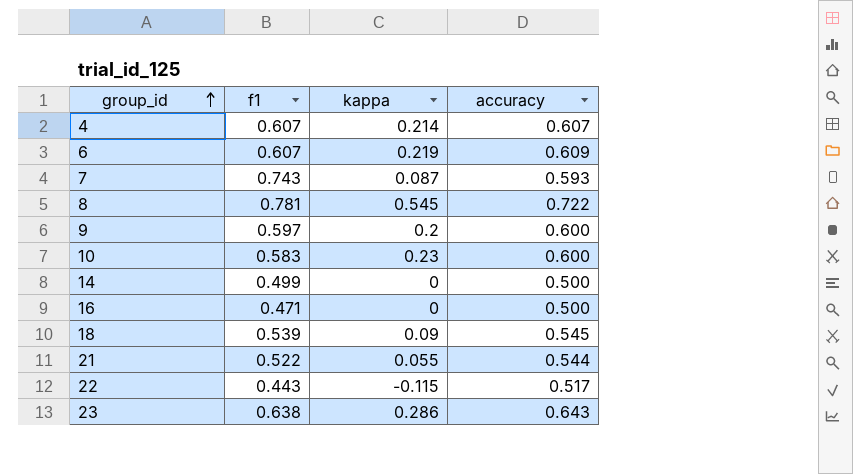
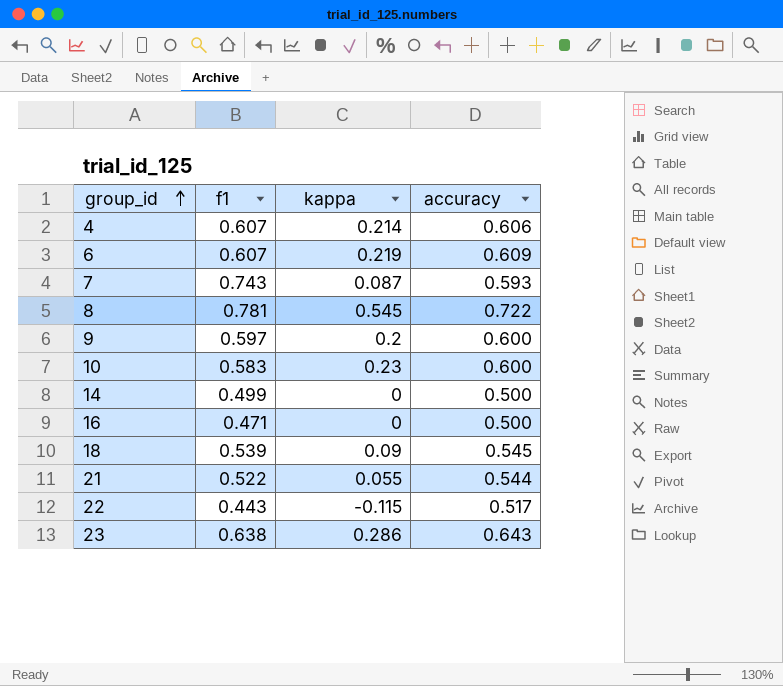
4 | accuracy: 0.607 -> 0.606

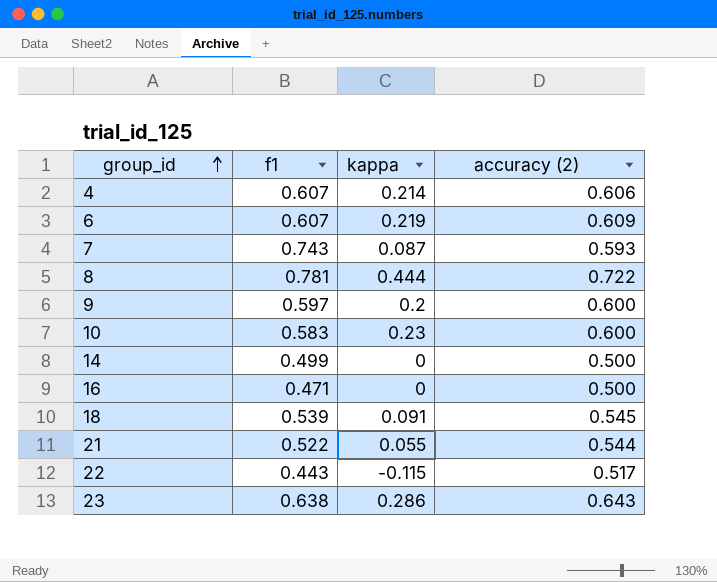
column name: accuracy -> accuracy (2)
8 | kappa: 0.545 -> 0.444
18 | kappa: 0.09 -> 0.091

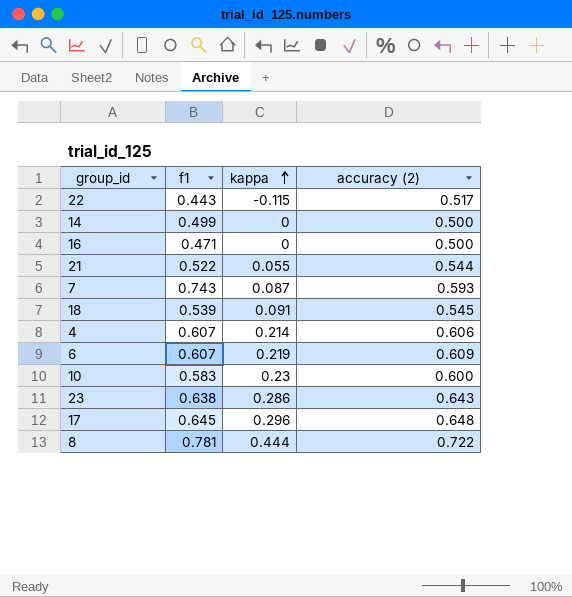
row order: group_id ascending -> kappa ascending
row 9: 0.597 | 0.2 | 0.600 -> none
row 17: none -> 0.645 | 0.296 | 0.648

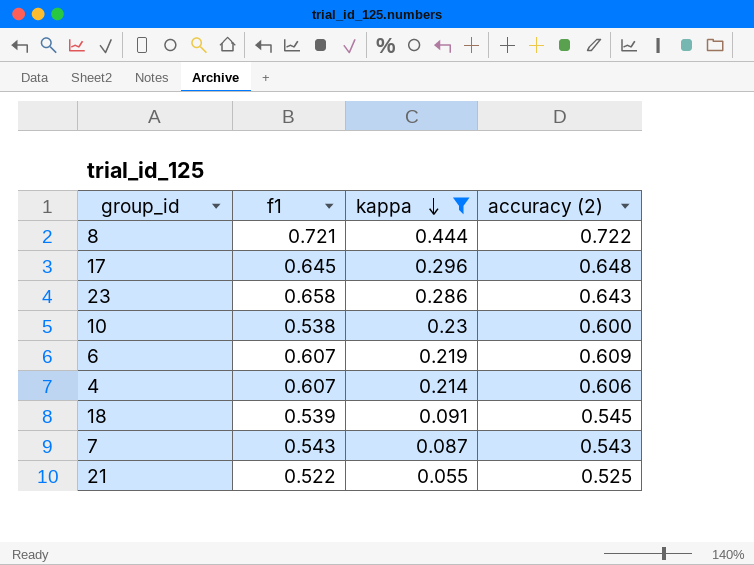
filter: none -> kappa >= 0.055
row order: kappa ascending -> kappa descending
8 | f1: 0.781 -> 0.721
23 | f1: 0.638 -> 0.658
10 | f1: 0.583 -> 0.538
7 | f1: 0.743 -> 0.543
7 | accuracy (2): 0.593 -> 0.543
21 | accuracy (2): 0.544 -> 0.525

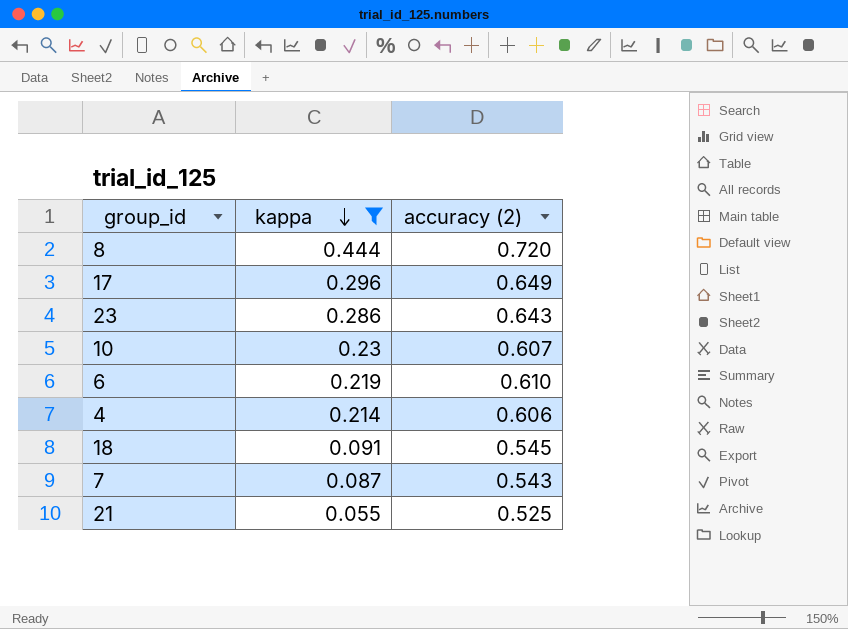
column f1 | position: 2 -> none
8 | accuracy (2): 0.722 -> 0.720
17 | accuracy (2): 0.648 -> 0.649
10 | accuracy (2): 0.600 -> 0.607
6 | accuracy (2): 0.609 -> 0.610

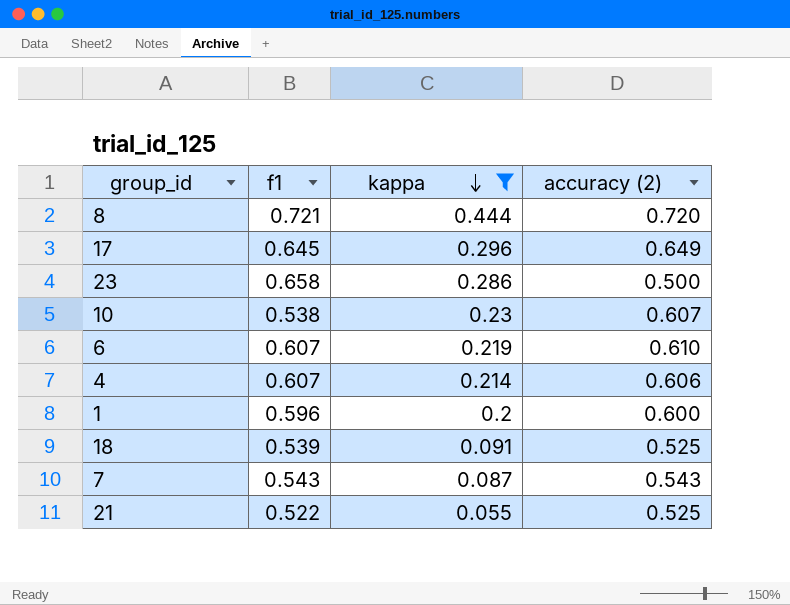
column f1 | position: none -> 2
23 | accuracy (2): 0.643 -> 0.500
row 1: none -> 0.596 | 0.2 | 0.600
18 | accuracy (2): 0.545 -> 0.525

